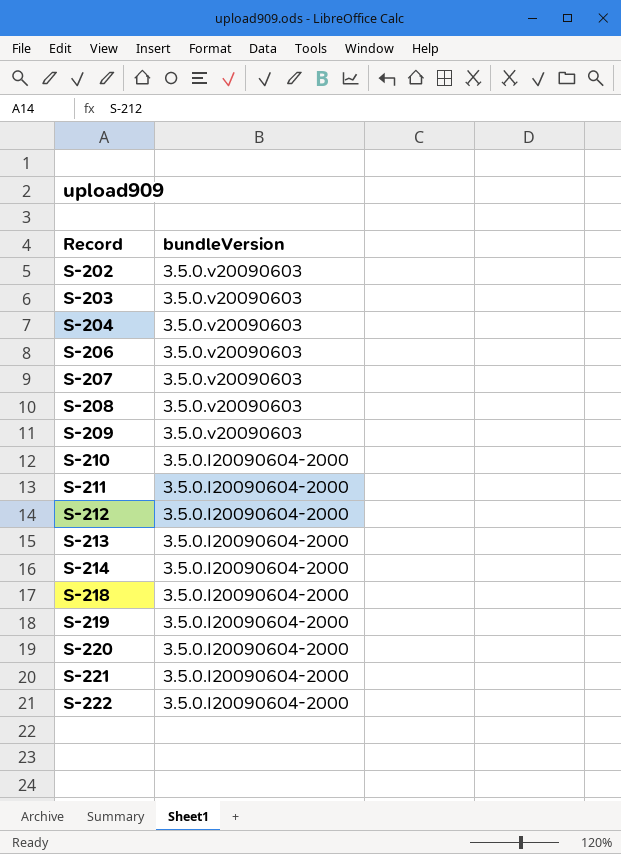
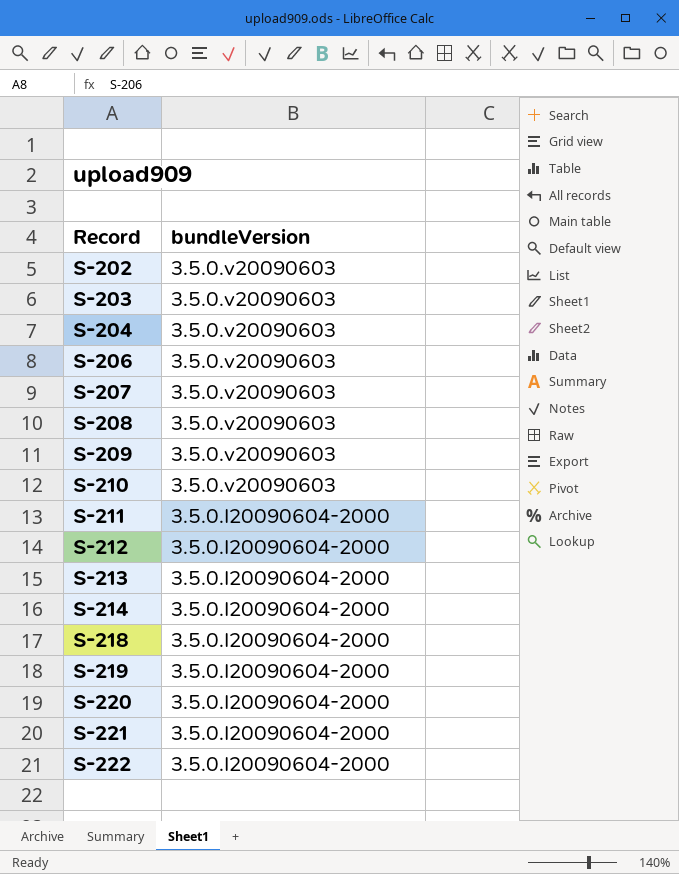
S-210 | bundleVersion: 3.5.0.I20090604-2000 -> 3.5.0.v20090603

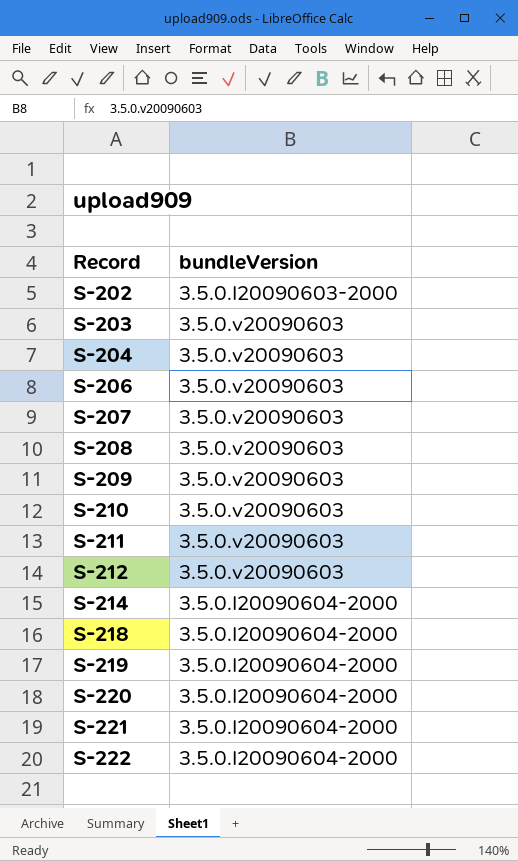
row S-213: 3.5.0.I20090604-2000 -> none
S-202 | bundleVersion: 3.5.0.v20090603 -> 3.5.0.I20090603-2000
S-211 | bundleVersion: 3.5.0.I20090604-2000 -> 3.5.0.v20090603
S-212 | bundleVersion: 3.5.0.I20090604-2000 -> 3.5.0.v20090603

